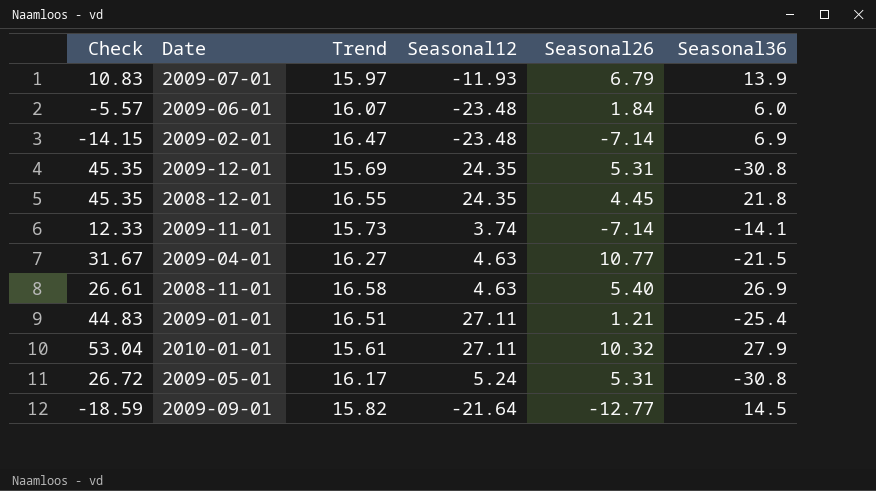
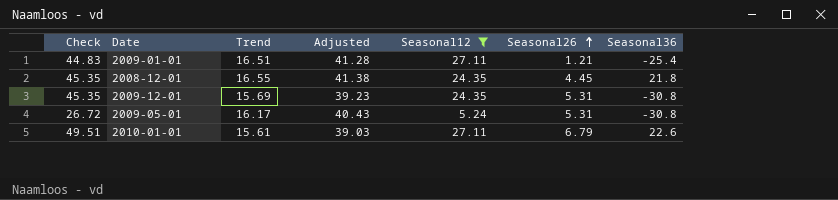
filter: none -> Seasonal12 >= 5.24
row order: none -> Seasonal26 ascending
column Adjusted | formula: none -> [Trend] * 2.5
2010-01-01 | Check: 53.04 -> 49.51
2010-01-01 | Seasonal26: 10.32 -> 6.79
2010-01-01 | Seasonal36: 27.9 -> 22.6

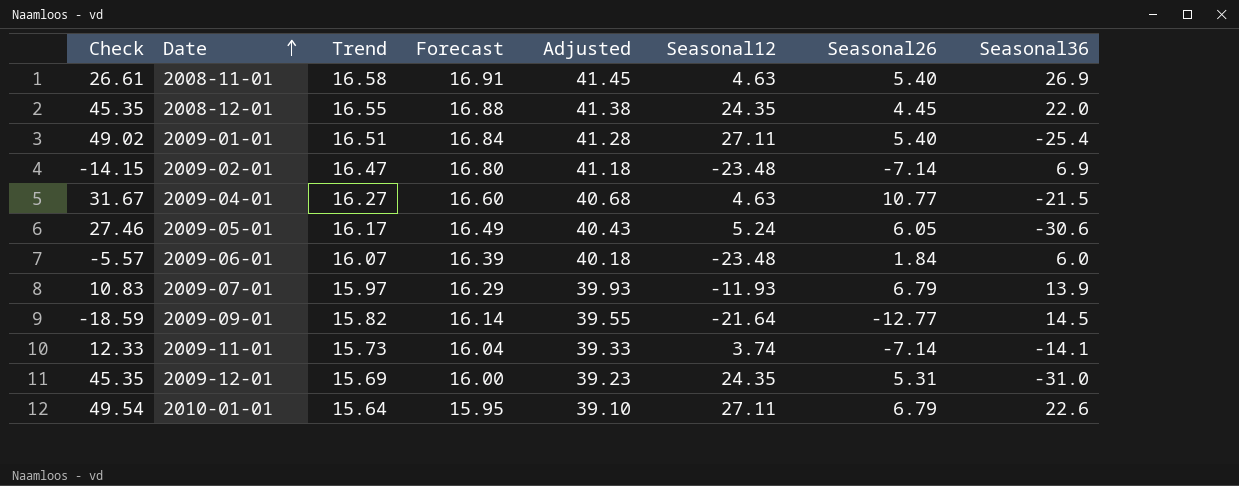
filter: Seasonal12 >= 5.24 -> none
row order: Seasonal26 ascending -> Date ascending
column Forecast | formula: none -> [Trend] * 1.02
2008-12-01 | Seasonal36: 21.8 -> 22.0
2009-01-01 | Check: 44.83 -> 49.02
2009-01-01 | Seasonal26: 1.21 -> 5.40
2009-05-01 | Check: 26.72 -> 27.46
2009-05-01 | Seasonal26: 5.31 -> 6.05
2009-05-01 | Seasonal36: -30.8 -> -30.6
2009-12-01 | Seasonal36: -30.8 -> -31.0
2010-01-01 | Check: 49.51 -> 49.54
2010-01-01 | Trend: 15.61 -> 15.64
2010-01-01 | Adjusted: 39.03 -> 39.10

